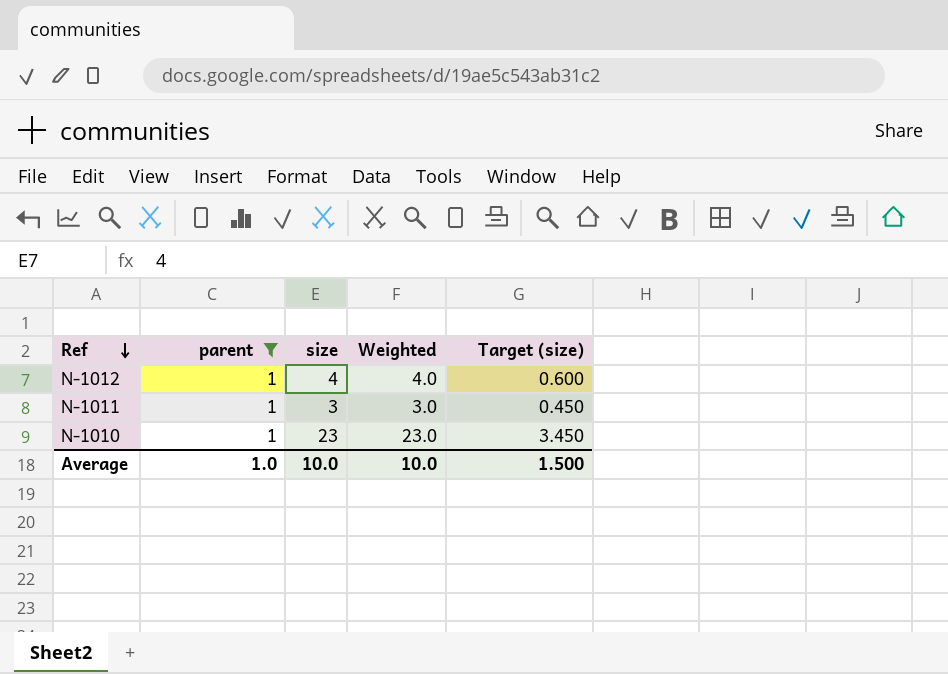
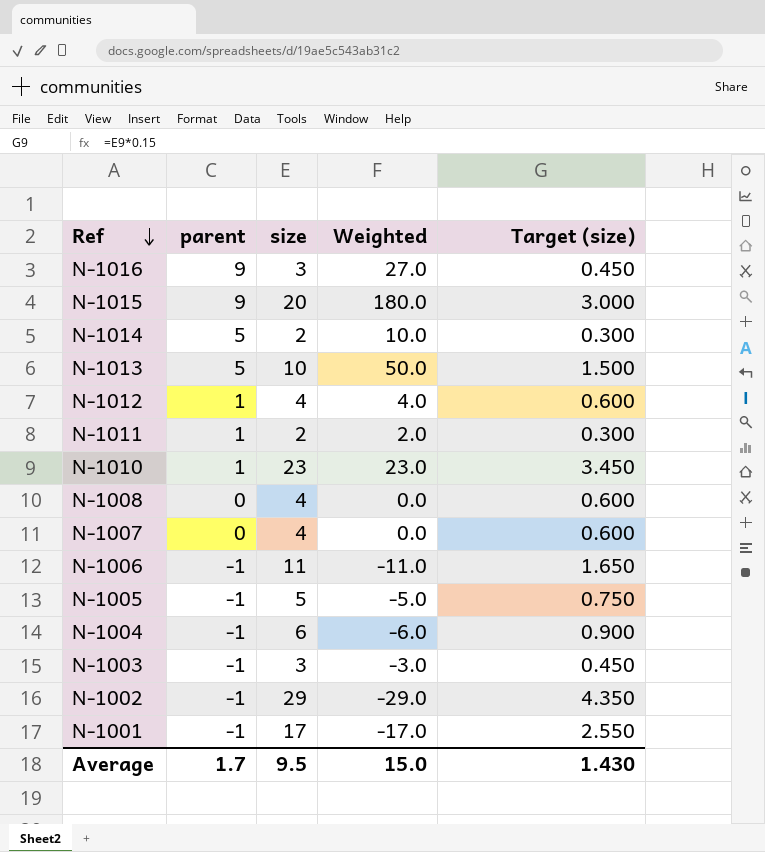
filter: parent = 1 -> none
N-1011 | size: 3 -> 2
N-1011 | Weighted: 3.0 -> 2.0
N-1011 | Target (size): 0.450 -> 0.300
Average | parent: 1.0 -> 1.7
Average | size: 10.0 -> 9.5
Average | Weighted: 10.0 -> 15.0
Average | Target (size): 1.500 -> 1.430

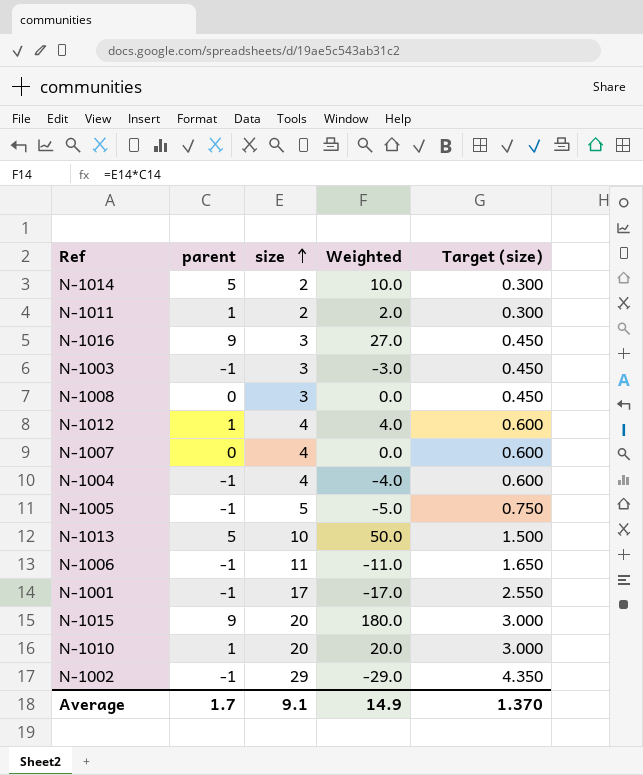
row order: Ref descending -> size ascending
N-1008 | size: 4 -> 3
N-1008 | Target (size): 0.600 -> 0.450
N-1004 | size: 6 -> 4
N-1004 | Weighted: -6.0 -> -4.0
N-1004 | Target (size): 0.900 -> 0.600
N-1010 | size: 23 -> 20
N-1010 | Weighted: 23.0 -> 20.0
N-1010 | Target (size): 3.450 -> 3.000
Average | size: 9.5 -> 9.1
Average | Weighted: 15.0 -> 14.9
Average | Target (size): 1.430 -> 1.370

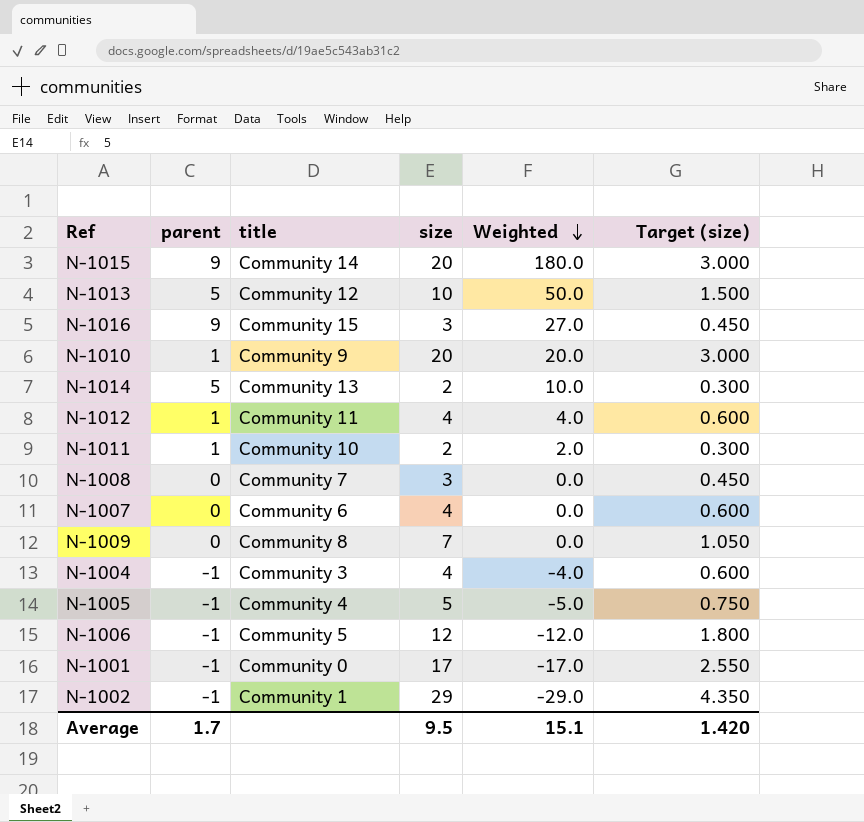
row order: size ascending -> Weighted descending
column title | position: none -> 3
row N-1003: -1 | 3 | -3.0 | 0.450 -> none
row N-1009: none -> 0 | Community 8 | 7 | 0.0 | 1.050
N-1006 | size: 11 -> 12
N-1006 | Weighted: -11.0 -> -12.0
N-1006 | Target (size): 1.650 -> 1.800
Average | size: 9.1 -> 9.5
Average | Weighted: 14.9 -> 15.1
Average | Target (size): 1.370 -> 1.420

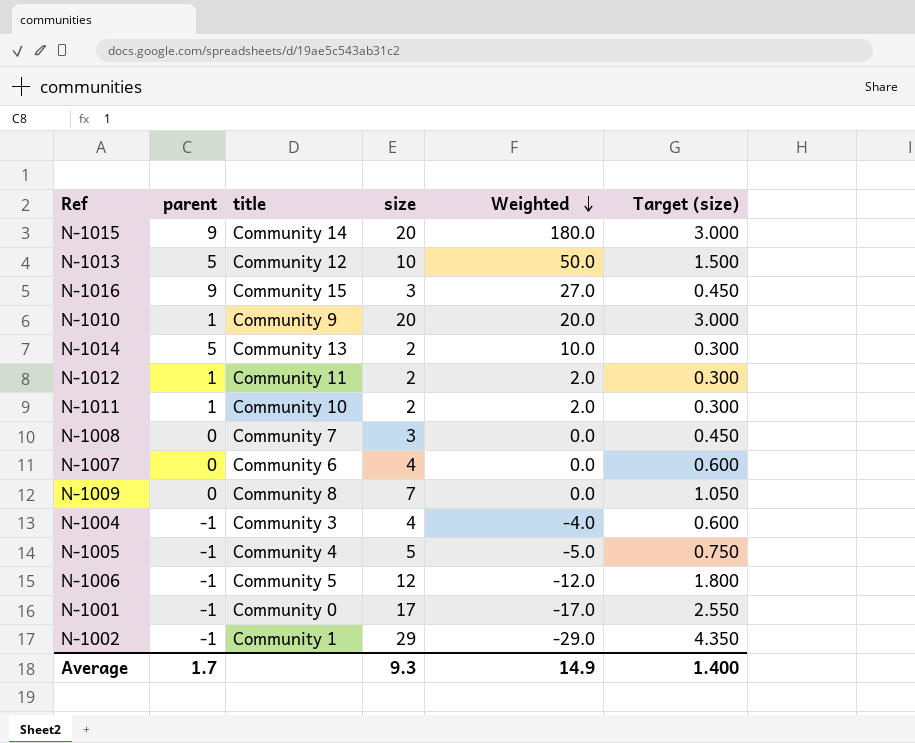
N-1012 | size: 4 -> 2
N-1012 | Weighted: 4.0 -> 2.0
N-1012 | Target (size): 0.600 -> 0.300
Average | size: 9.5 -> 9.3
Average | Weighted: 15.1 -> 14.9
Average | Target (size): 1.420 -> 1.400

